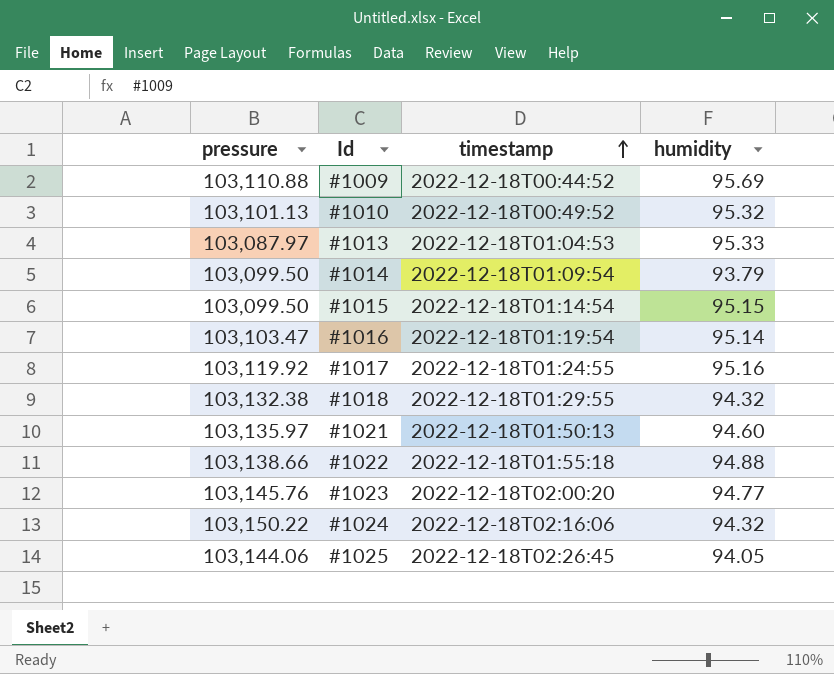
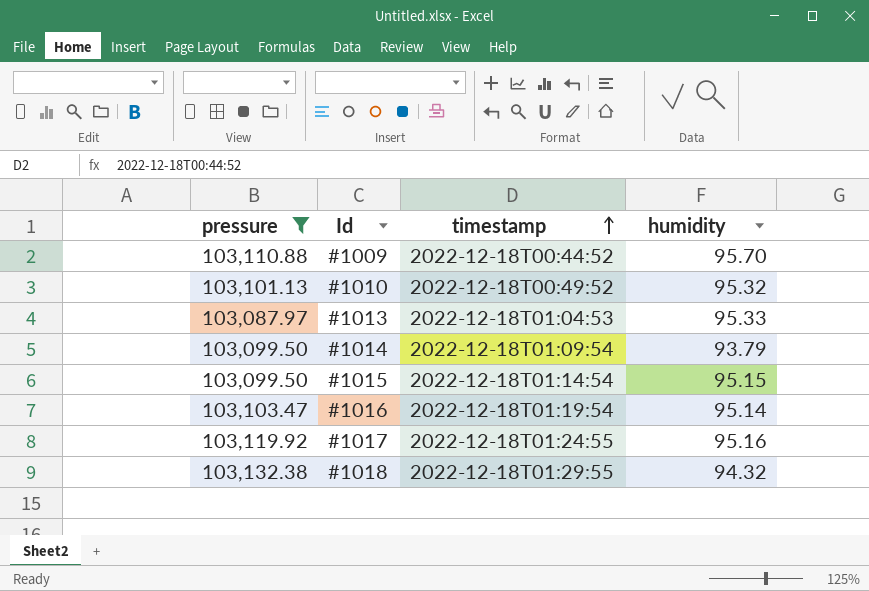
filter: none -> pressure <= 103,132.38
#1009 | humidity: 95.69 -> 95.70

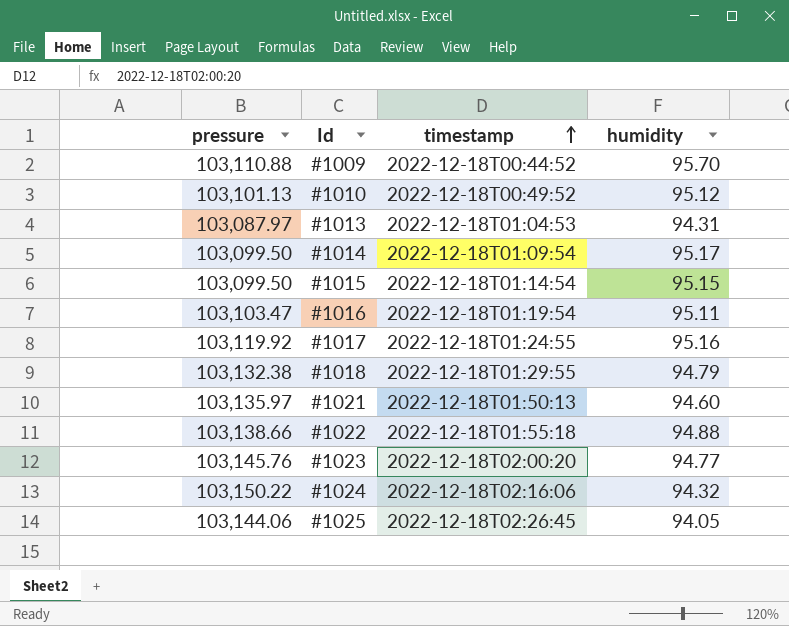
filter: pressure <= 103,132.38 -> none
#1010 | humidity: 95.32 -> 95.12
#1013 | humidity: 95.33 -> 94.31
#1014 | humidity: 93.79 -> 95.17
#1016 | humidity: 95.14 -> 95.11
#1018 | humidity: 94.32 -> 94.79

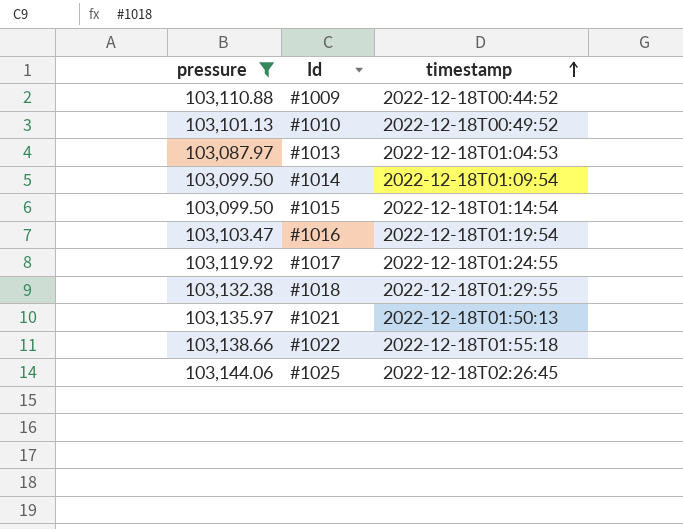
filter: none -> pressure <= 103,144.06
column humidity | position: 4 -> none

